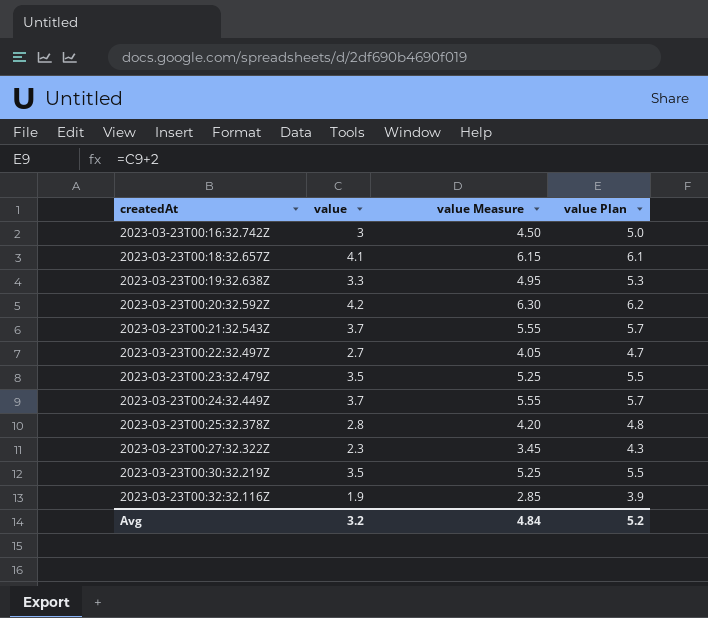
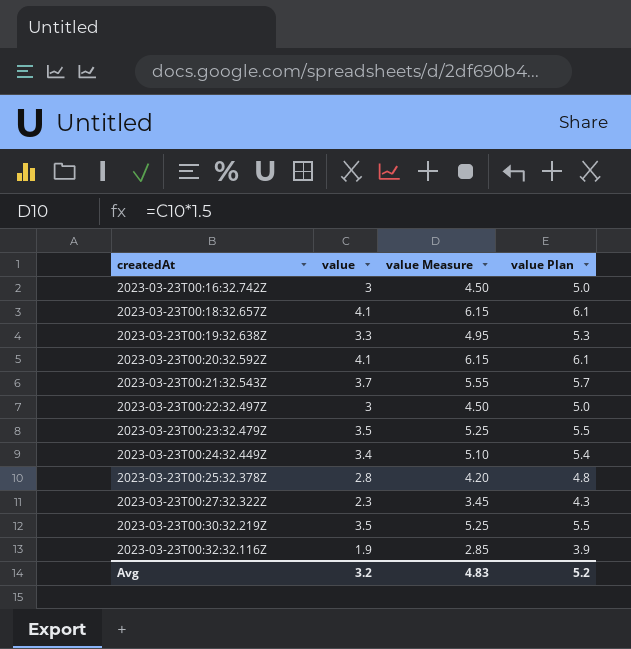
2023-03-23T00:20:32.592Z | value: 4.2 -> 4.1
2023-03-23T00:20:32.592Z | value Measure: 6.30 -> 6.15
2023-03-23T00:20:32.592Z | value Plan: 6.2 -> 6.1
2023-03-23T00:22:32.497Z | value: 2.7 -> 3
2023-03-23T00:22:32.497Z | value Measure: 4.05 -> 4.50
2023-03-23T00:22:32.497Z | value Plan: 4.7 -> 5.0
2023-03-23T00:24:32.449Z | value: 3.7 -> 3.4
2023-03-23T00:24:32.449Z | value Measure: 5.55 -> 5.10
2023-03-23T00:24:32.449Z | value Plan: 5.7 -> 5.4
Avg | value Measure: 4.84 -> 4.83

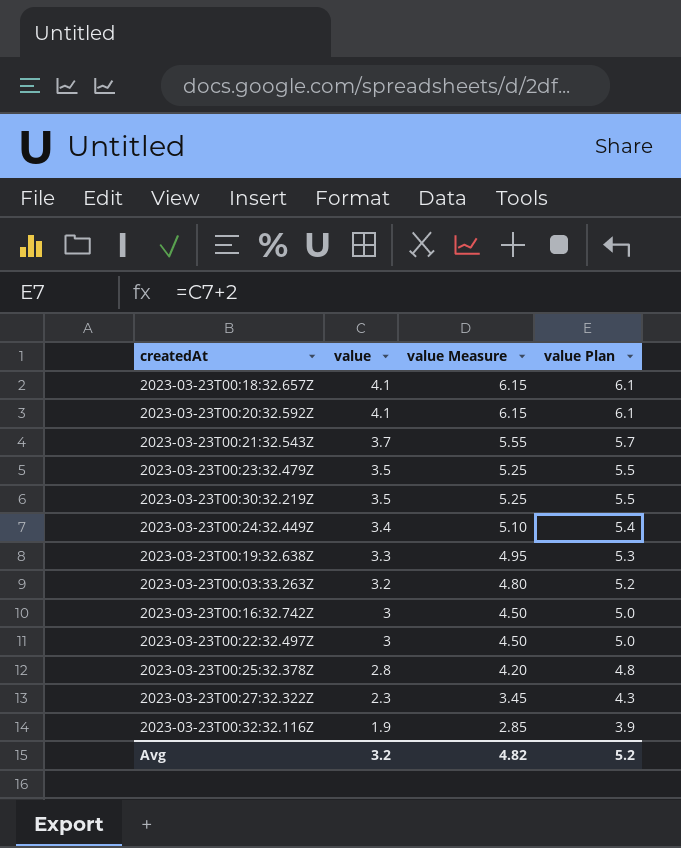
row order: createdAt ascending -> value descending
row 2023-03-23T00:03:33.263Z: none -> 3.2 | 4.80 | 5.2
Avg | value Measure: 4.83 -> 4.82

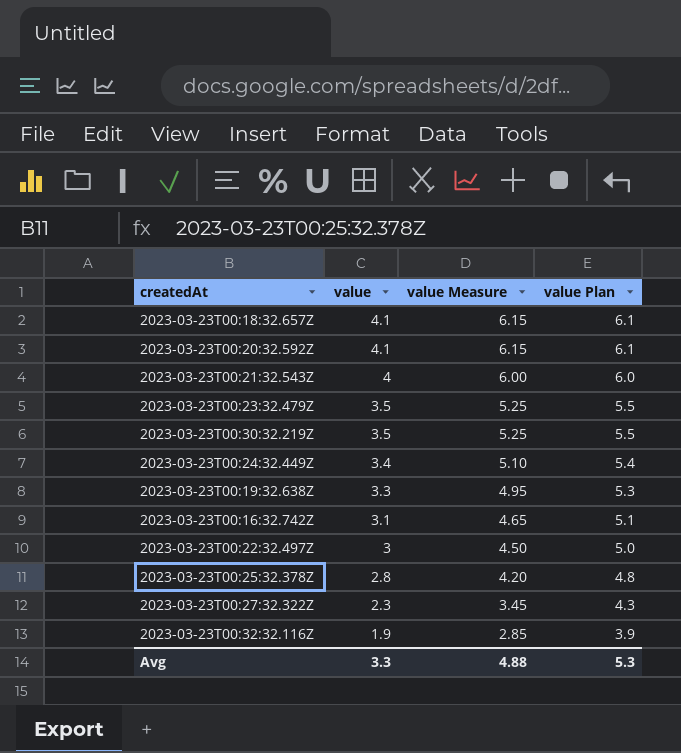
row 2023-03-23T00:03:33.263Z: 3.2 | 4.80 | 5.2 -> none
2023-03-23T00:21:32.543Z | value: 3.7 -> 4
2023-03-23T00:21:32.543Z | value Measure: 5.55 -> 6.00
2023-03-23T00:21:32.543Z | value Plan: 5.7 -> 6.0
2023-03-23T00:16:32.742Z | value: 3 -> 3.1
2023-03-23T00:16:32.742Z | value Measure: 4.50 -> 4.65
2023-03-23T00:16:32.742Z | value Plan: 5.0 -> 5.1
Avg | value: 3.2 -> 3.3
Avg | value Measure: 4.82 -> 4.88
Avg | value Plan: 5.2 -> 5.3

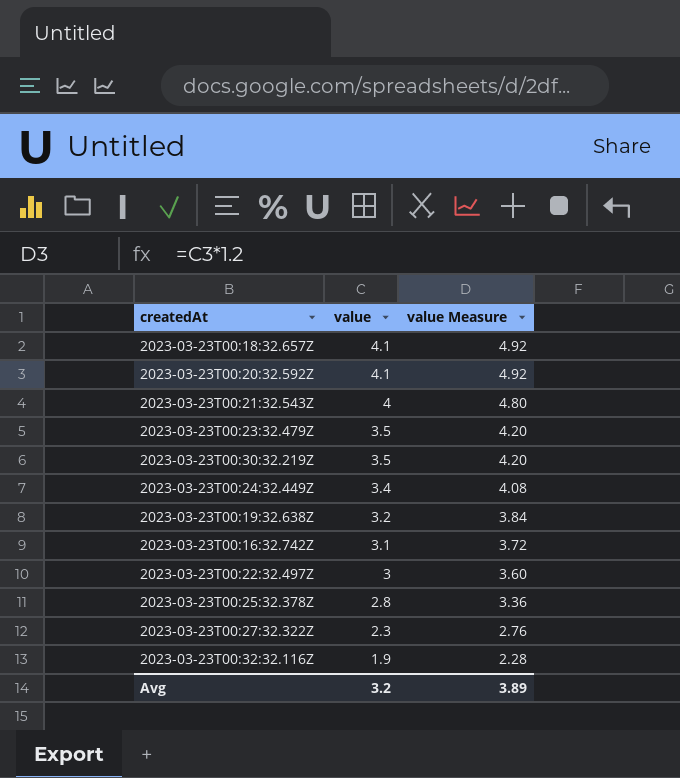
column value Plan | formula: [value] + 2 -> none
column value Measure | formula: [value] * 1.5 -> [value] * 1.2
2023-03-23T00:19:32.638Z | value: 3.3 -> 3.2
Avg | value: 3.3 -> 3.2
Avg | value Measure: 4.88 -> 3.89

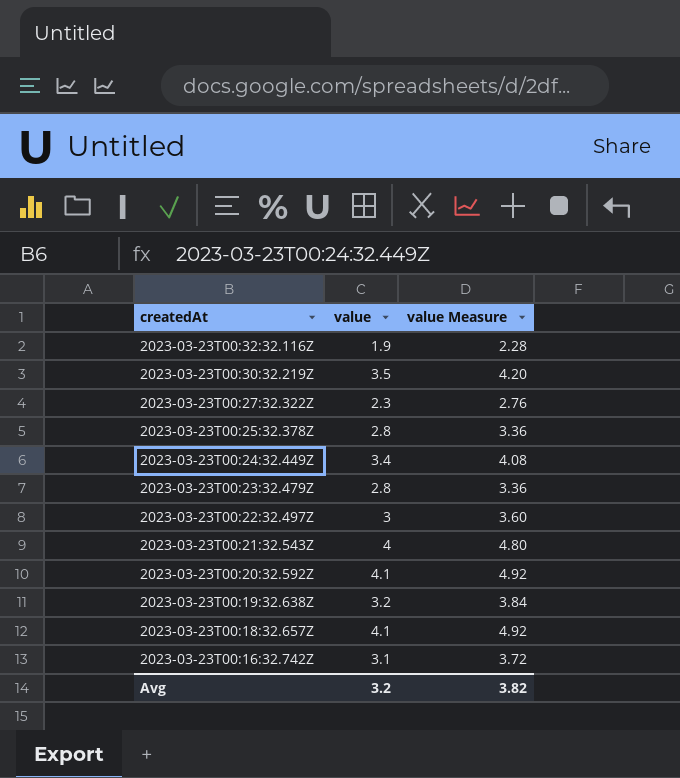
row order: value descending -> createdAt descending
2023-03-23T00:23:32.479Z | value: 3.5 -> 2.8
2023-03-23T00:23:32.479Z | value Measure: 4.20 -> 3.36
Avg | value Measure: 3.89 -> 3.82

